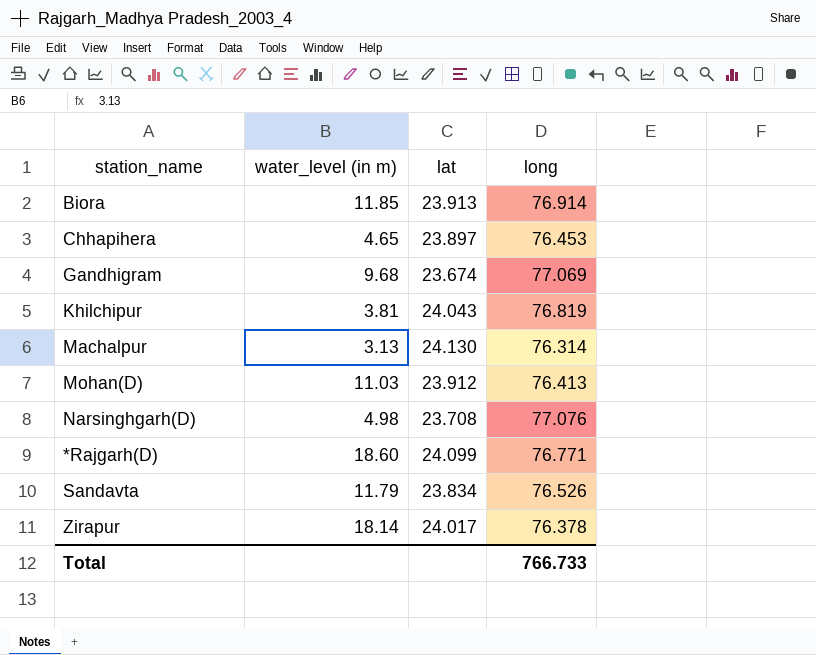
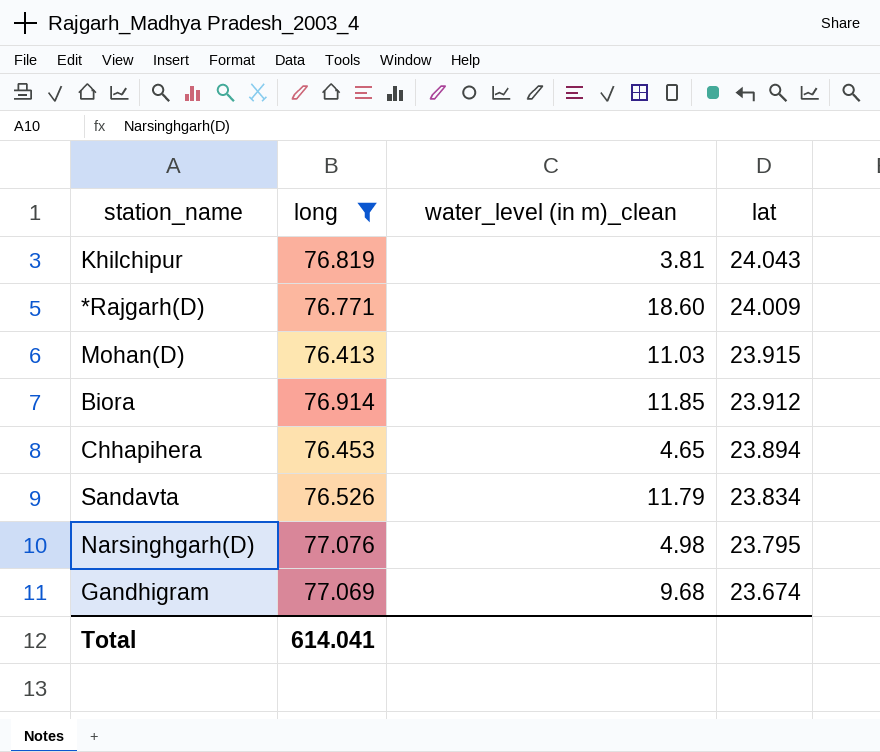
filter: none -> long >= 76.413
row order: none -> lat descending
column long | position: 4 -> 2
column name: water_level (in m) -> water_level (in m)_clean
*Rajgarh(D) | lat: 24.099 -> 24.009
Mohan(D) | lat: 23.912 -> 23.915
Biora | lat: 23.913 -> 23.912
Chhapihera | lat: 23.897 -> 23.894
Narsinghgarh(D) | lat: 23.708 -> 23.795
Total | long: 766.733 -> 614.041

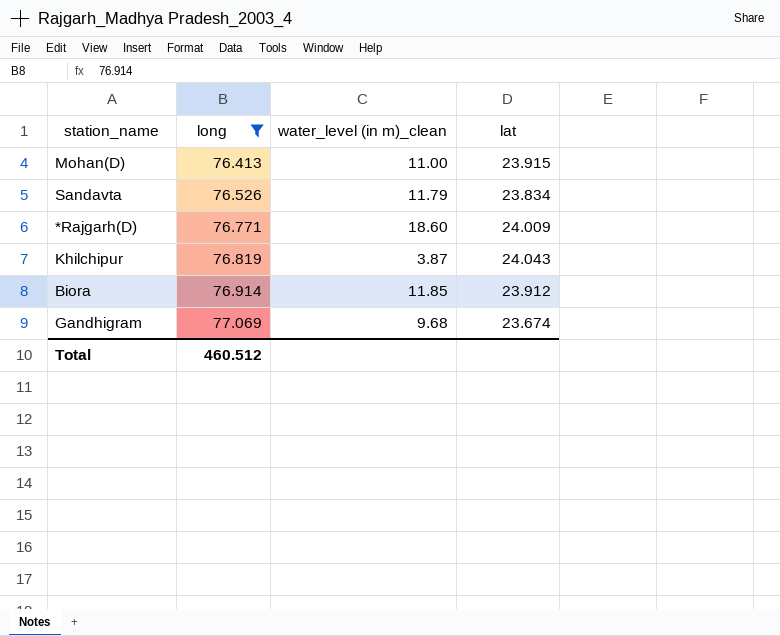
row order: lat descending -> long ascending
row Chhapihera: 76.453 | 4.65 | 23.894 -> none
row Narsinghgarh(D): 77.076 | 4.98 | 23.795 -> none
Mohan(D) | water_level (in m)_clean: 11.03 -> 11.00
Khilchipur | water_level (in m)_clean: 3.81 -> 3.87
Total | long: 614.041 -> 460.512

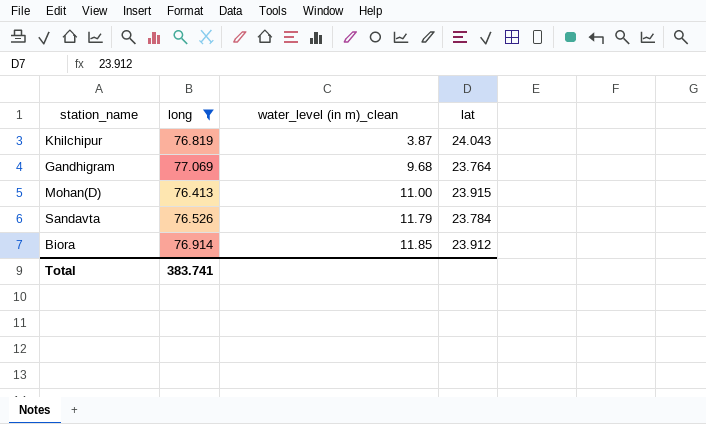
row order: long ascending -> water_level (in m)_clean ascending
row *Rajgarh(D): 76.771 | 18.60 | 24.009 -> none
Gandhigram | lat: 23.674 -> 23.764
Sandavta | lat: 23.834 -> 23.784
Total | long: 460.512 -> 383.741

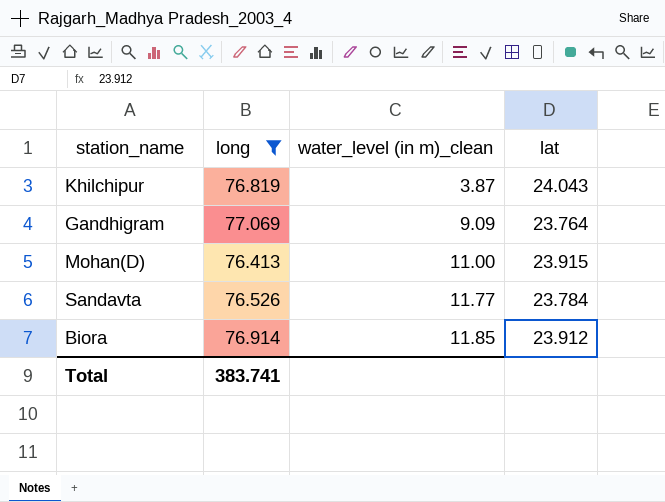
Gandhigram | water_level (in m)_clean: 9.68 -> 9.09
Sandavta | water_level (in m)_clean: 11.79 -> 11.77

